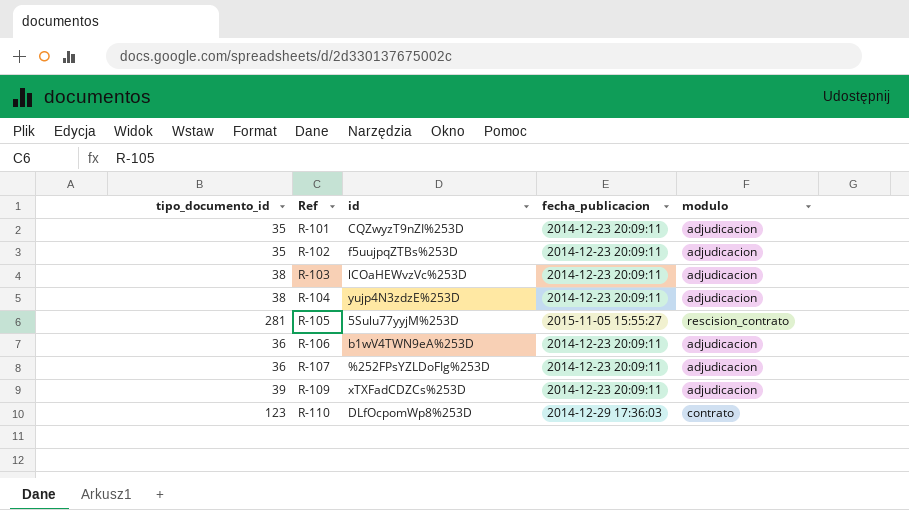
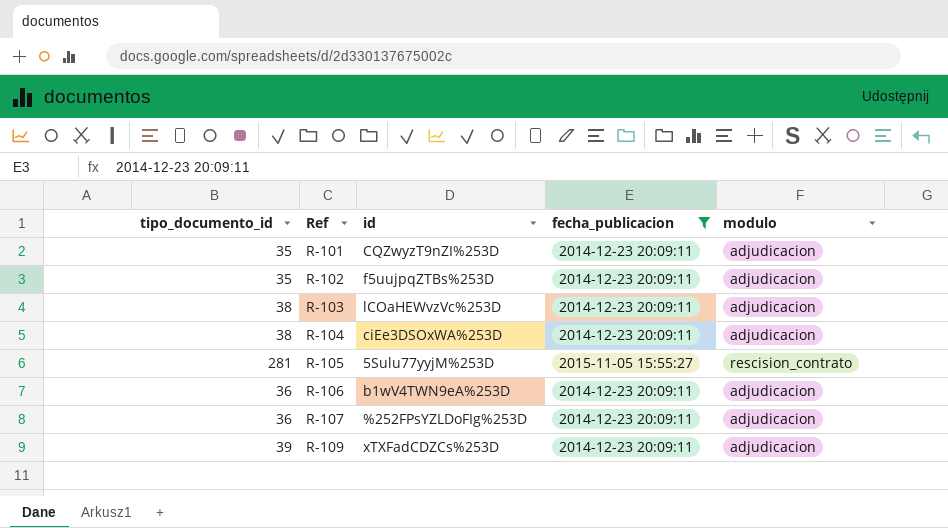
filter: none -> fecha_publicacion != 2014-12-29 17:36:03
R-104 | id: yujp4N3zdzE%253D -> ciEe3DSOxWA%253D

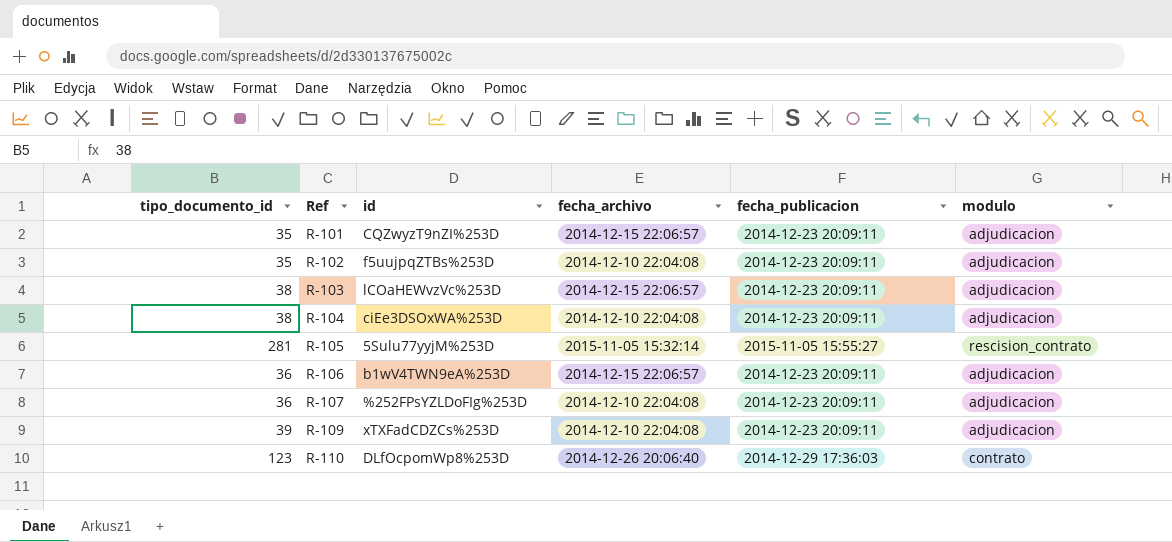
filter: fecha_publicacion != 2014-12-29 17:36:03 -> none
column fecha_archivo | position: none -> 4

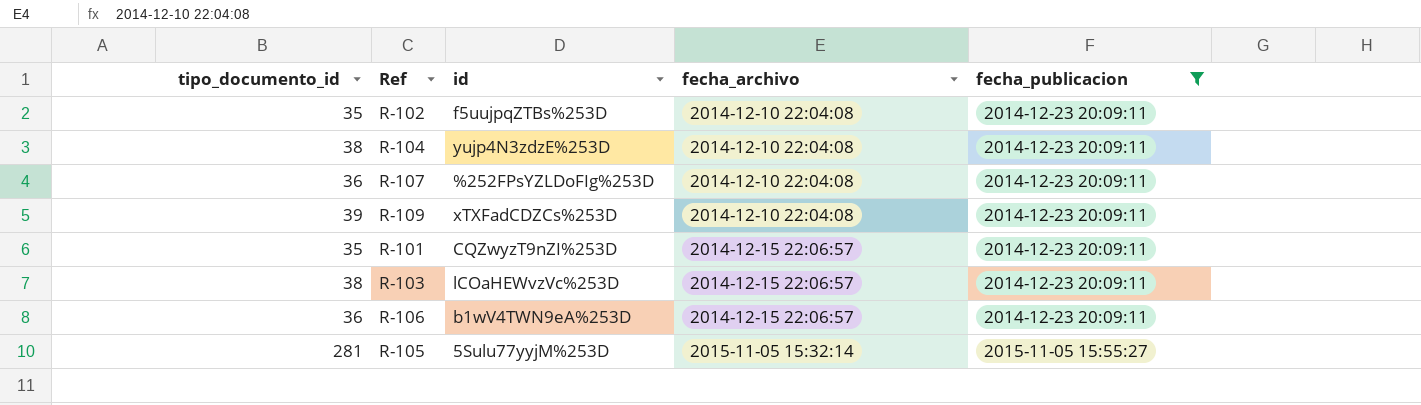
filter: none -> fecha_publicacion != 2014-12-29 17:36:03
row order: Ref ascending -> fecha_archivo ascending
column modulo | position: 6 -> none
R-104 | id: ciEe3DSOxWA%253D -> yujp4N3zdzE%253D

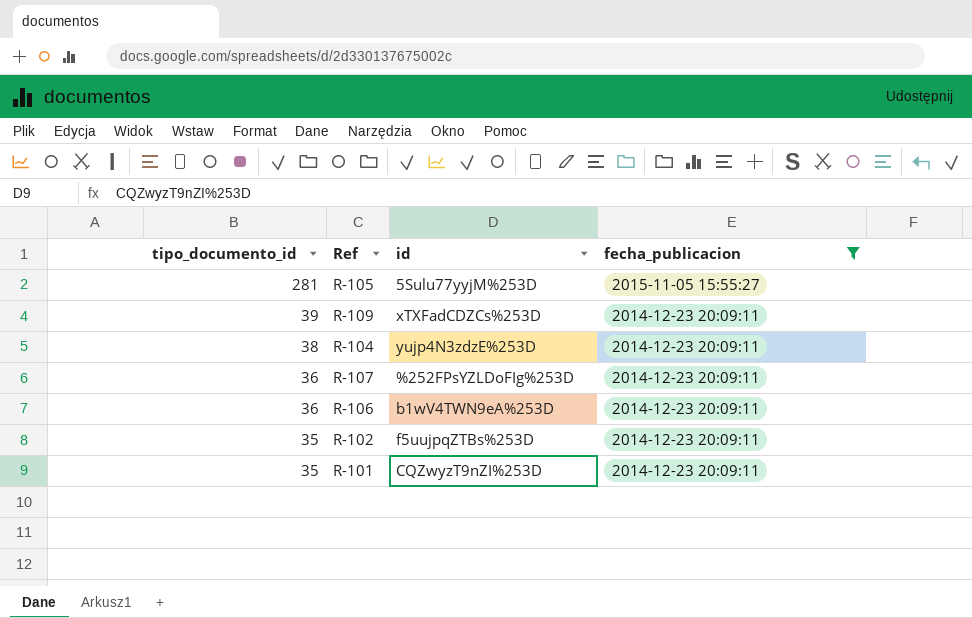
row order: fecha_archivo ascending -> tipo_documento_id descending
column fecha_archivo | position: 4 -> none
row R-103: 38 | lCOaHEWvzVc%253D | 2014-12-15 22:06:57 | 2014-12-23 20:09:11 -> none

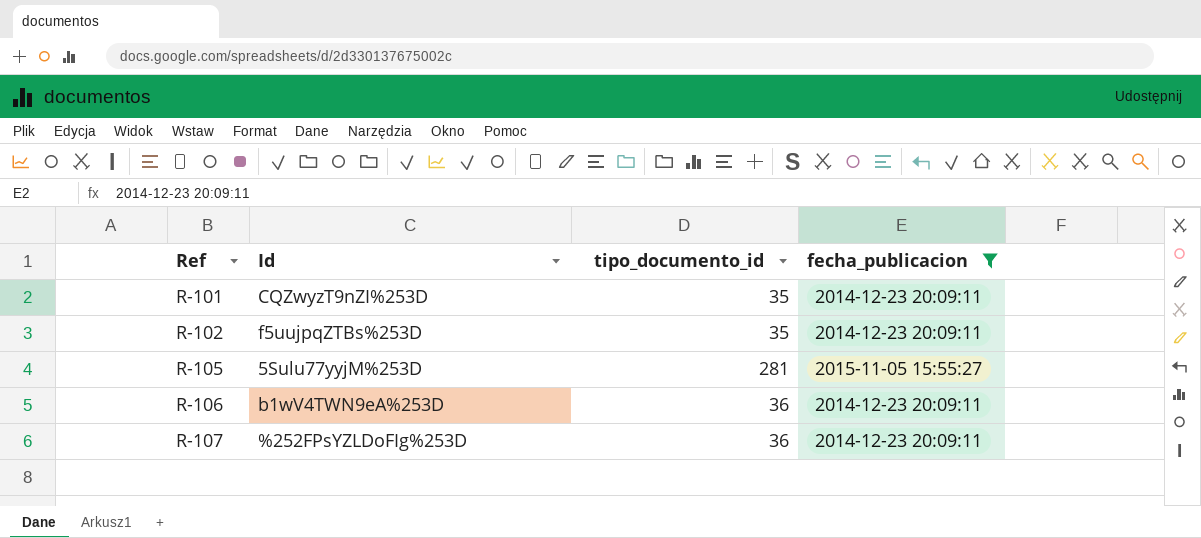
row order: tipo_documento_id descending -> Ref ascending
column name: id -> Id
column tipo_documento_id | position: 1 -> 3
row R-109: 39 | xTXFadCDZCs%253D | 2014-12-23 20:09:11 -> none
row R-104: 38 | yujp4N3zdzE%253D | 2014-12-23 20:09:11 -> none

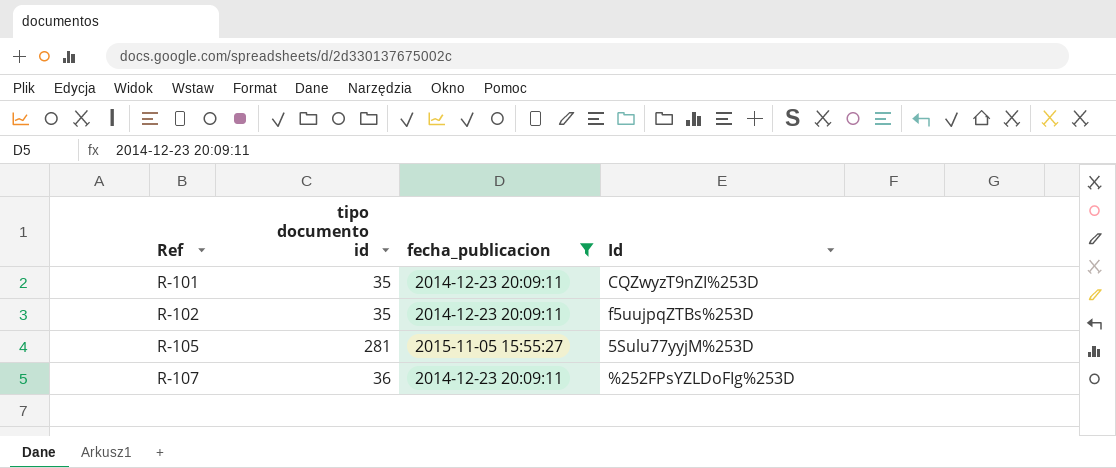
column name: tipo_documento_id -> tipo documento id
column Id | position: 2 -> 4
row R-106: b1wV4TWN9eA%253D | 36 | 2014-12-23 20:09:11 -> none

